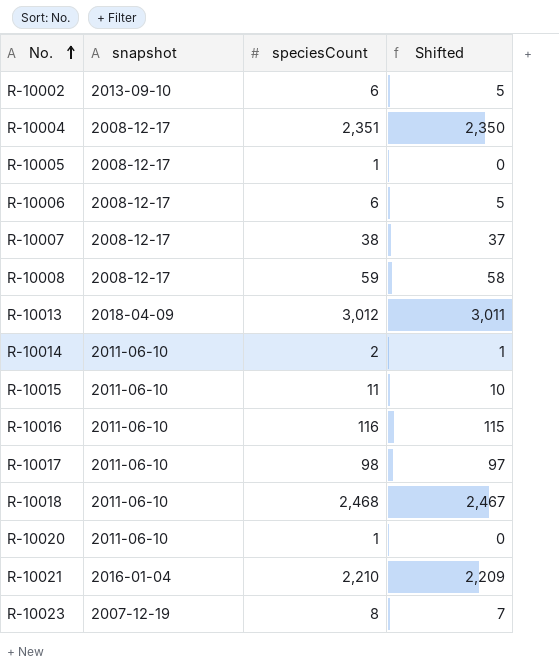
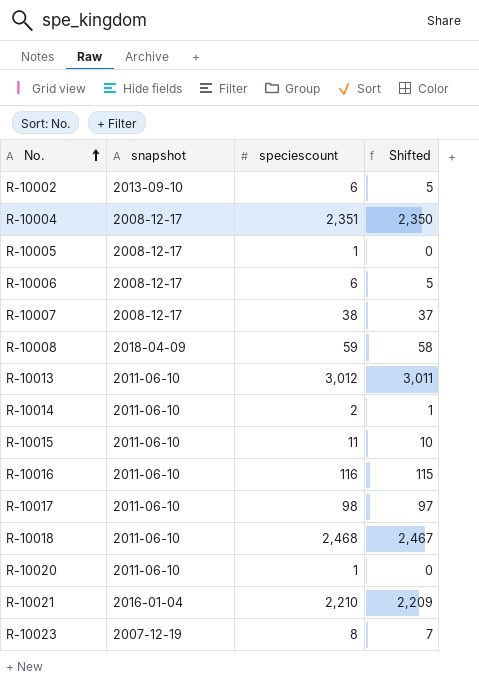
column name: speciesCount -> speciescount
R-10008 | snapshot: 2008-12-17 -> 2018-04-09
R-10013 | snapshot: 2018-04-09 -> 2011-06-10

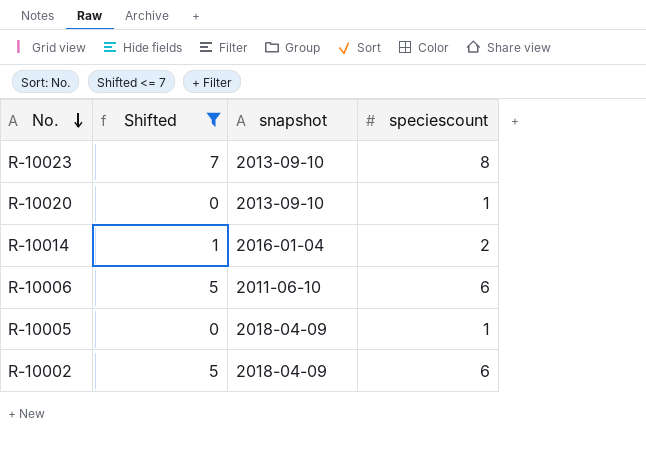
filter: none -> Shifted <= 7
row order: No. ascending -> No. descending
column Shifted | position: 4 -> 2
R-10023 | snapshot: 2007-12-19 -> 2013-09-10
R-10020 | snapshot: 2011-06-10 -> 2013-09-10
R-10014 | snapshot: 2011-06-10 -> 2016-01-04
R-10006 | snapshot: 2008-12-17 -> 2011-06-10
R-10005 | snapshot: 2008-12-17 -> 2018-04-09
R-10002 | snapshot: 2013-09-10 -> 2018-04-09

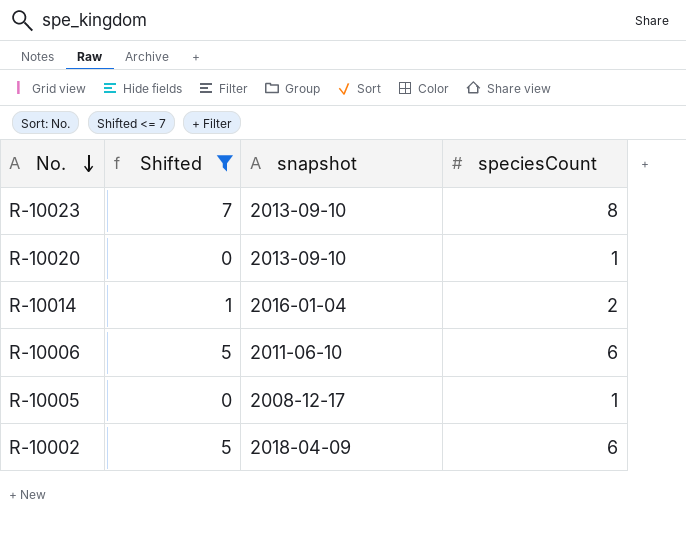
column name: speciescount -> speciesCount
R-10005 | snapshot: 2018-04-09 -> 2008-12-17

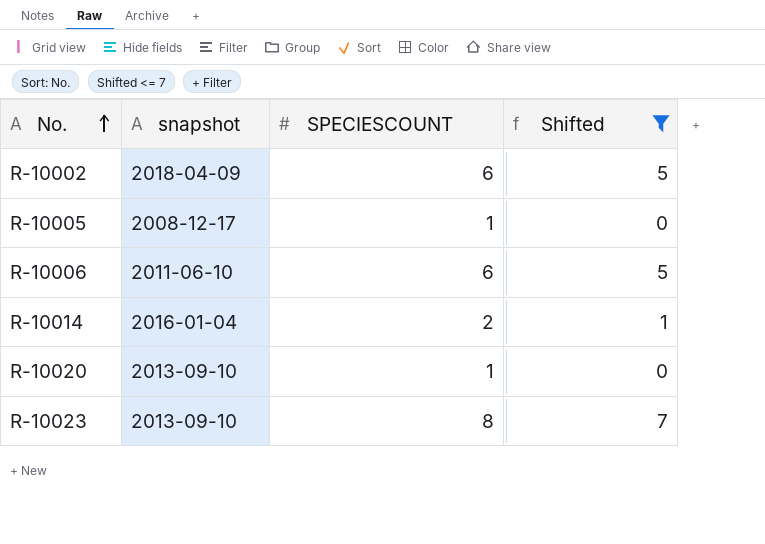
row order: No. descending -> No. ascending
column name: speciesCount -> SPECIESCOUNT
column Shifted | position: 2 -> 4

